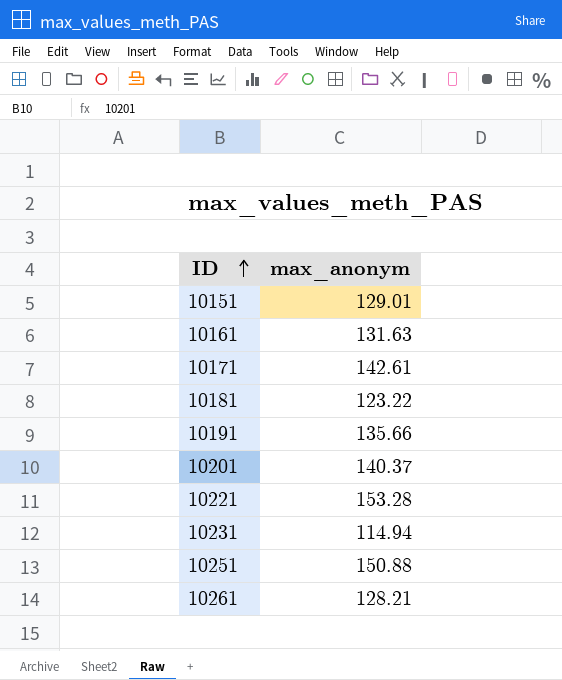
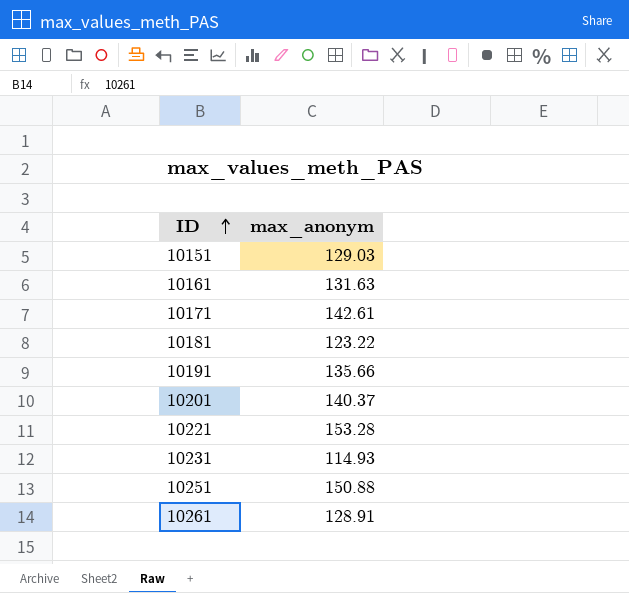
10151 | max_anonym: 129.01 -> 129.03
10231 | max_anonym: 114.94 -> 114.93
10261 | max_anonym: 128.21 -> 128.91

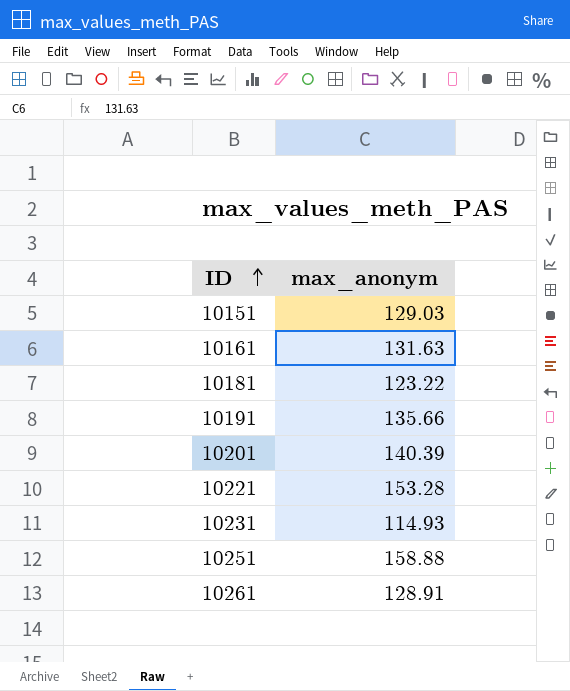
row 10171: 142.61 -> none
10201 | max_anonym: 140.37 -> 140.39
10251 | max_anonym: 150.88 -> 158.88

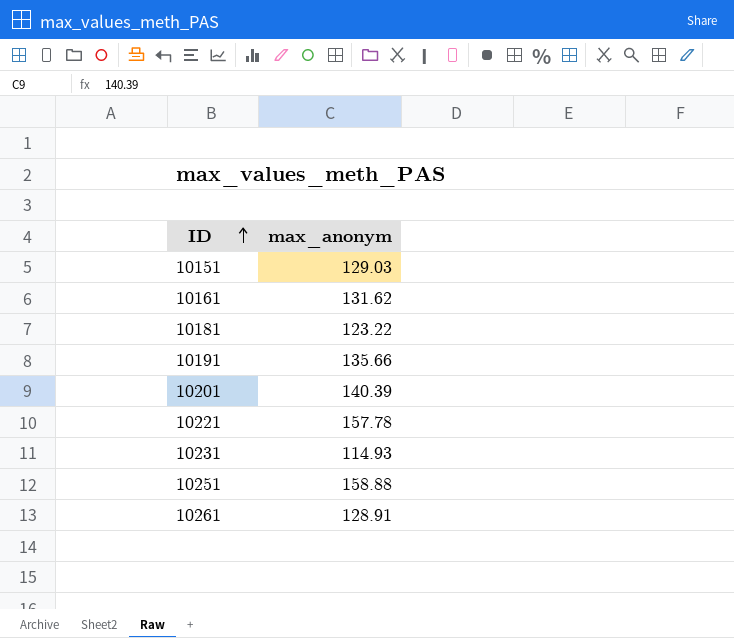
10161 | max_anonym: 131.63 -> 131.62
10221 | max_anonym: 153.28 -> 157.78

